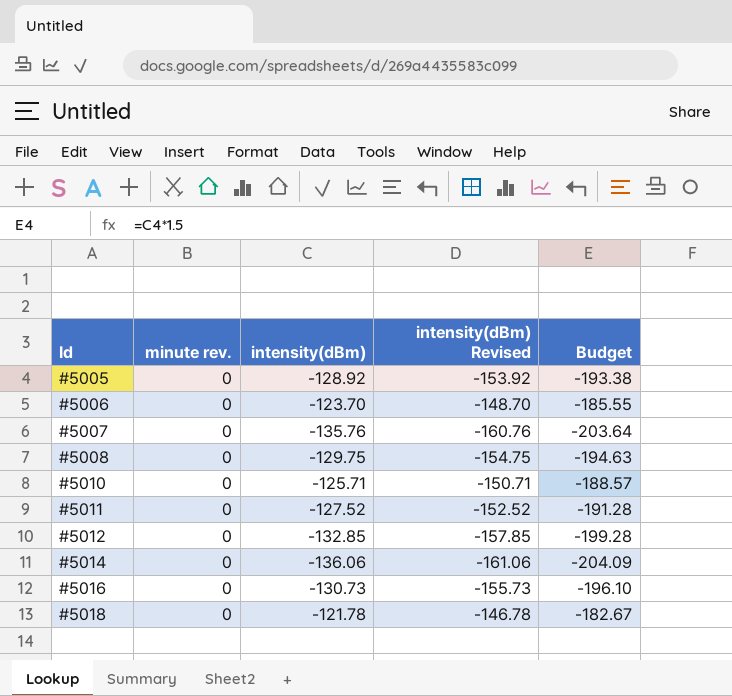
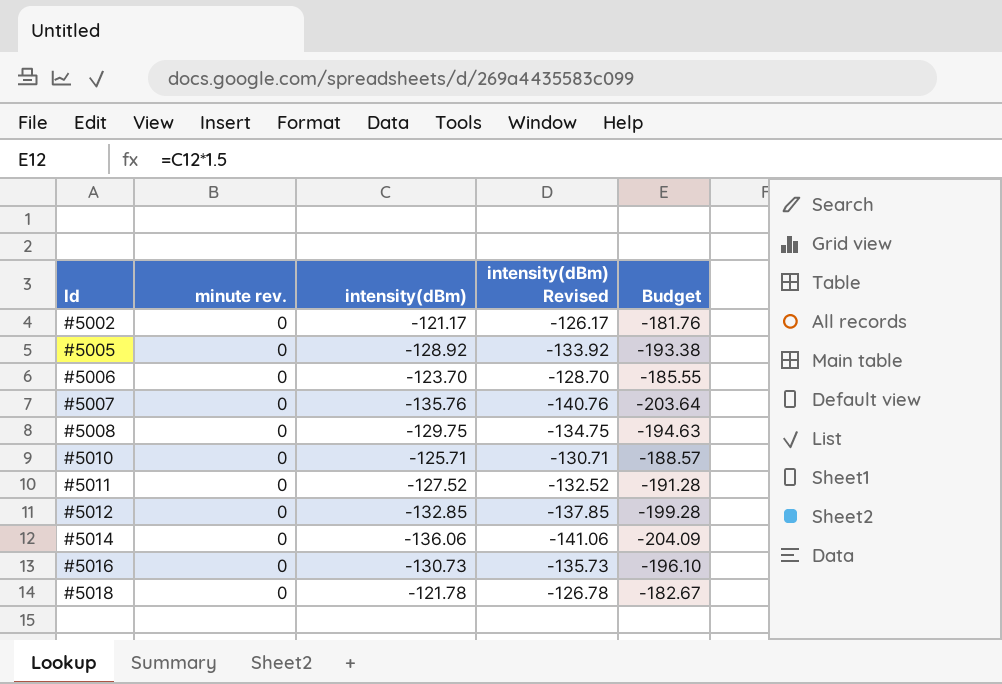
column intensity(dBm) Revised | formula: [intensity(dBm)] - 25 -> [intensity(dBm)] - 5
row #5002: none -> 0 | -121.17 | -126.17 | -181.76

